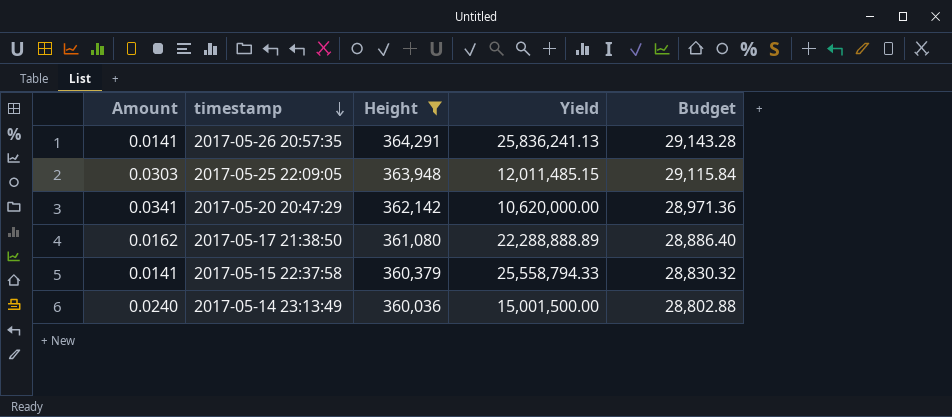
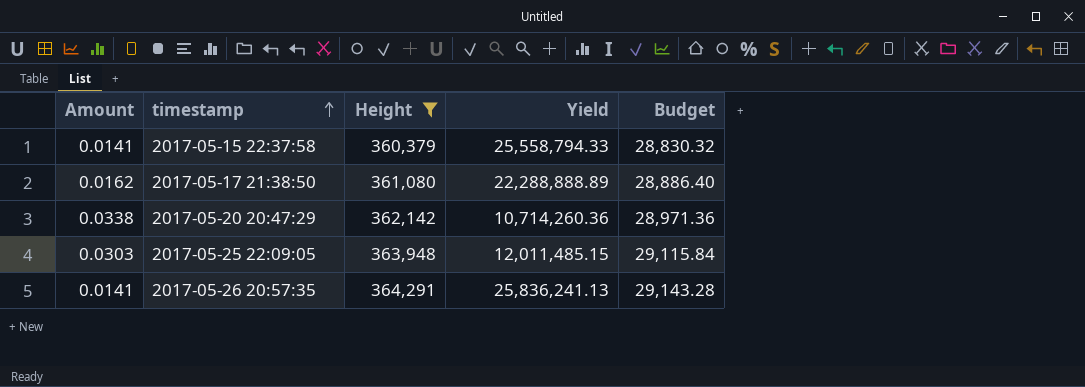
row order: timestamp descending -> timestamp ascending
row 2017-05-14 23:13:49: 0.0240 | 360,036 | 15,001,500.00 | 28,802.88 -> none
2017-05-20 20:47:29 | Amount: 0.0341 -> 0.0338
2017-05-20 20:47:29 | Yield: 10,620,000.00 -> 10,714,260.36

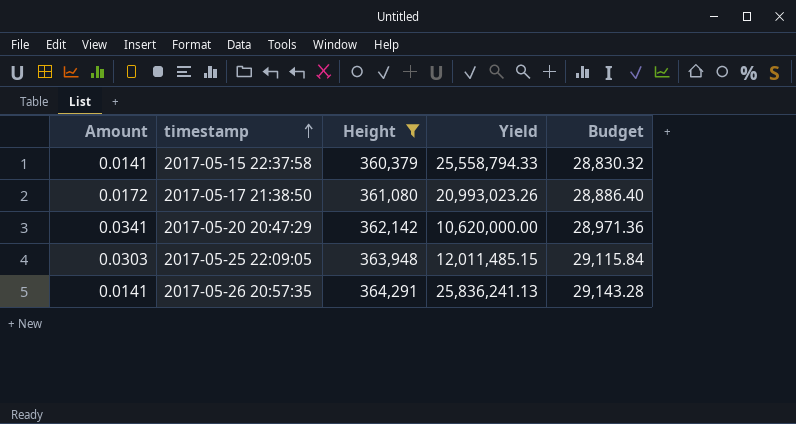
2017-05-17 21:38:50 | Amount: 0.0162 -> 0.0172
2017-05-17 21:38:50 | Yield: 22,288,888.89 -> 20,993,023.26
2017-05-20 20:47:29 | Amount: 0.0338 -> 0.0341
2017-05-20 20:47:29 | Yield: 10,714,260.36 -> 10,620,000.00

